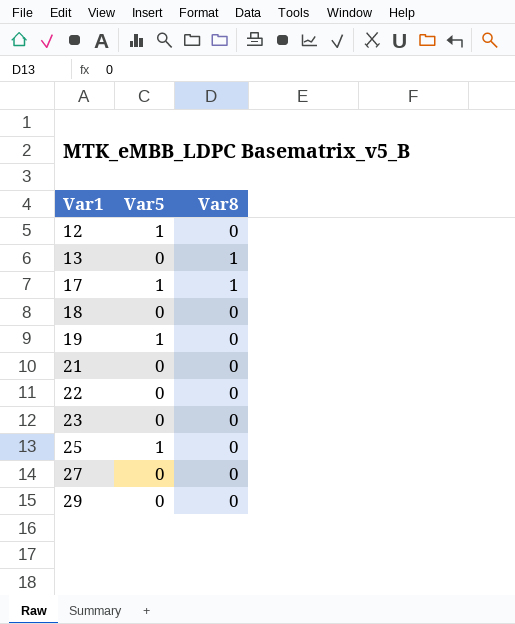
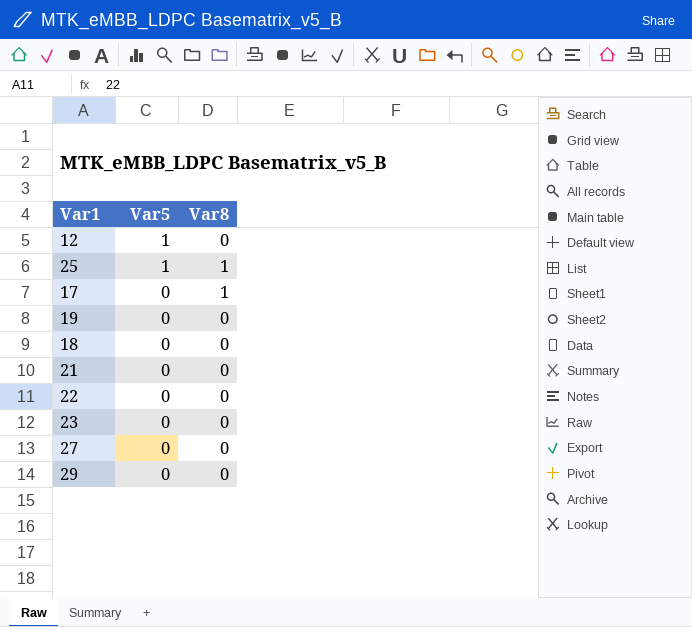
row order: Var1 ascending -> Var5 descending
row 13: 0 | 1 -> none
25 | Var8: 0 -> 1
17 | Var5: 1 -> 0
19 | Var5: 1 -> 0

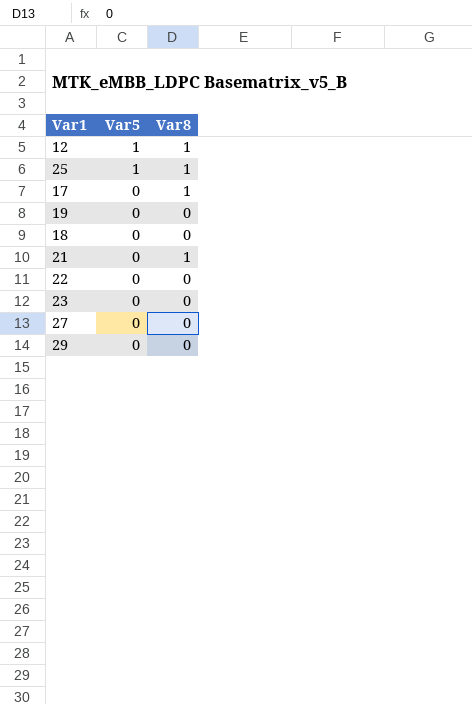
12 | Var8: 0 -> 1
21 | Var8: 0 -> 1

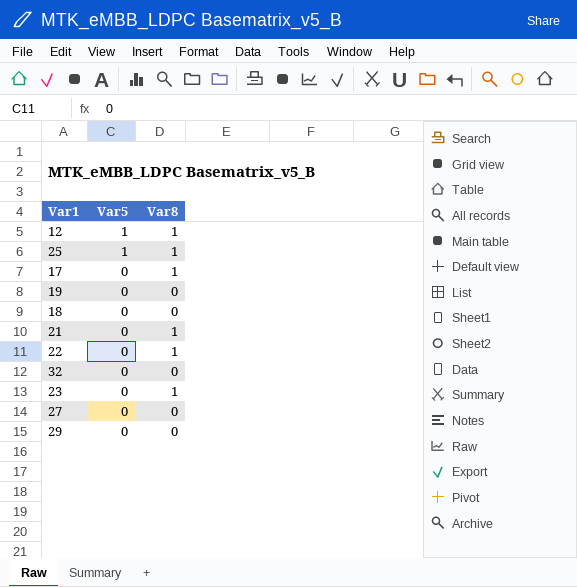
22 | Var8: 0 -> 1
row 32: none -> 0 | 0
23 | Var8: 0 -> 1

